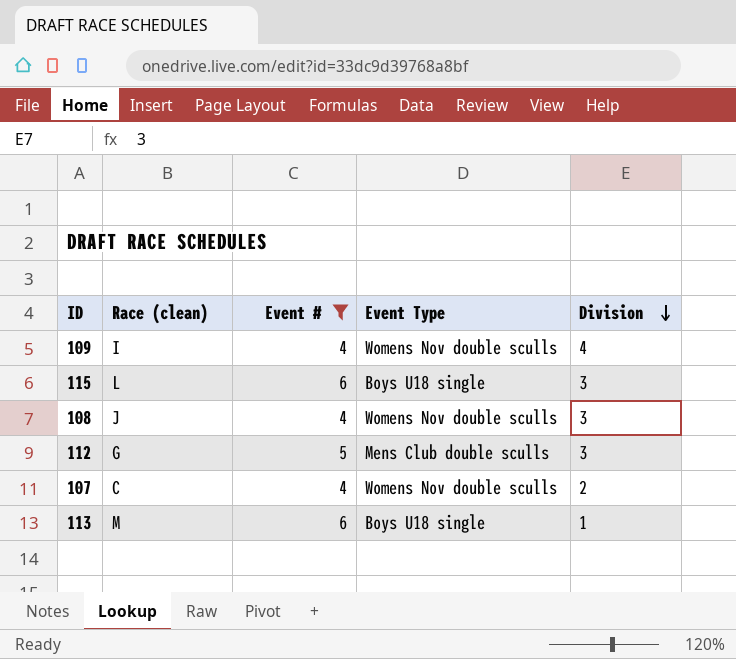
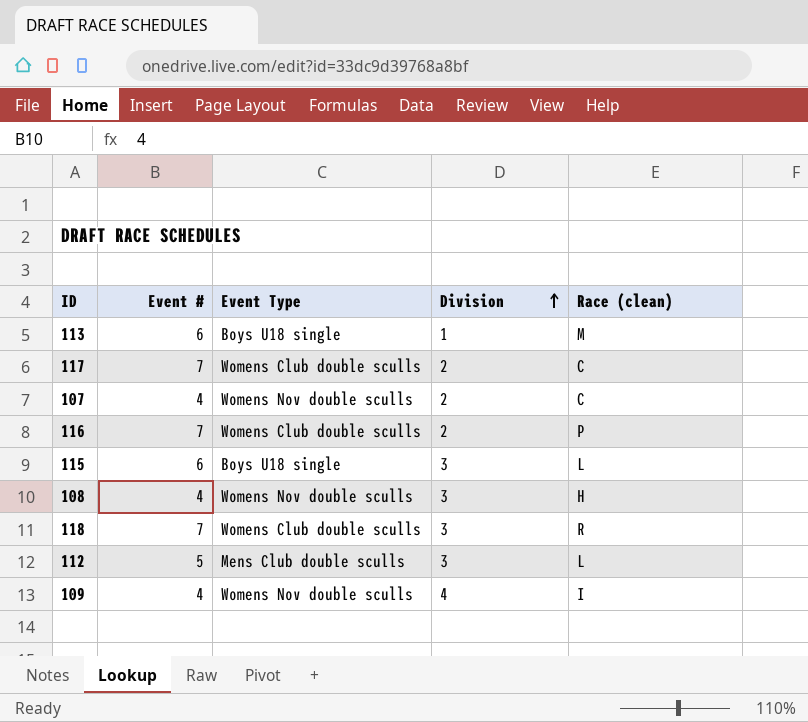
filter: Event # != 7 -> none
row order: Division descending -> Division ascending
column Race (clean) | position: 2 -> 5
108 | Race (clean): J -> H
112 | Race (clean): G -> L

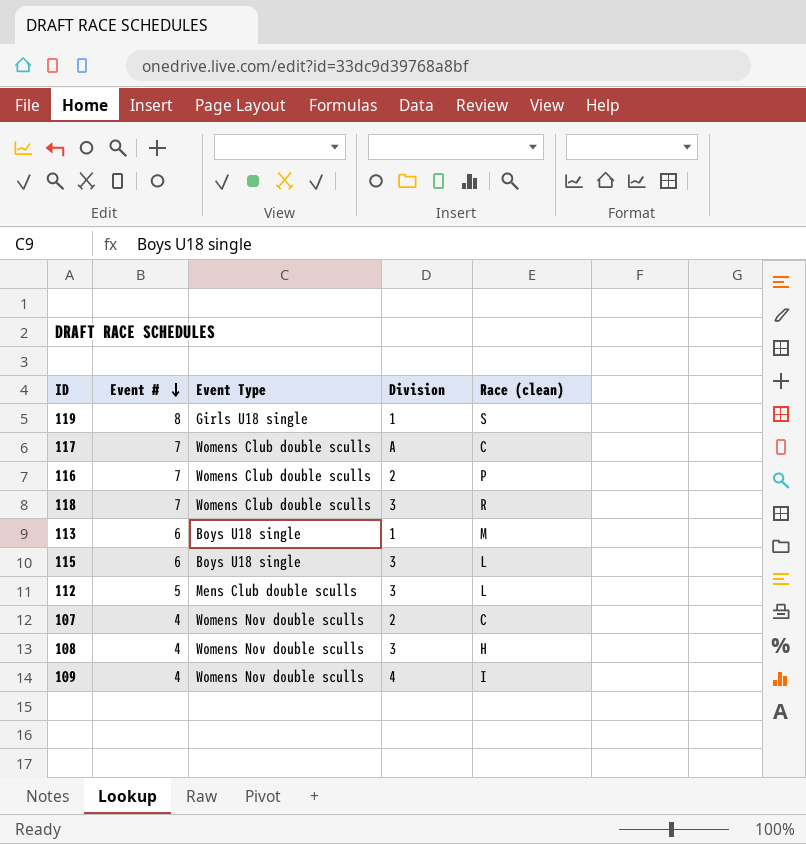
row order: Division ascending -> Event # descending
row 119: none -> 8 | Girls U18 single | 1 | S
117 | Division: 2 -> A

